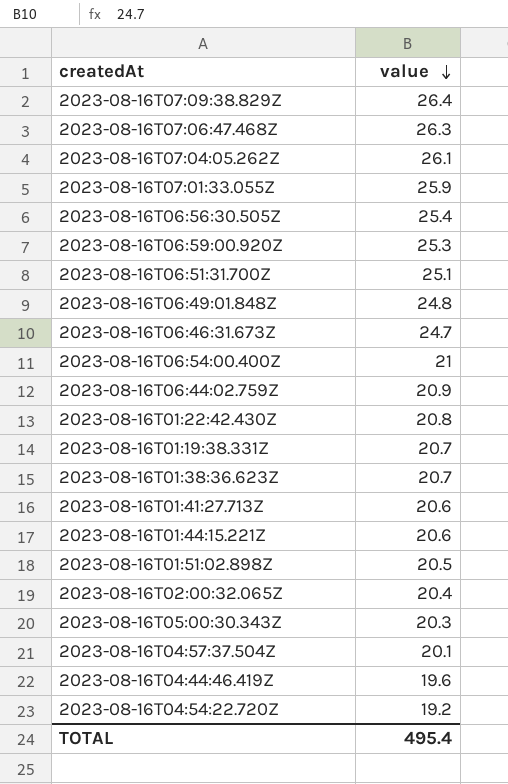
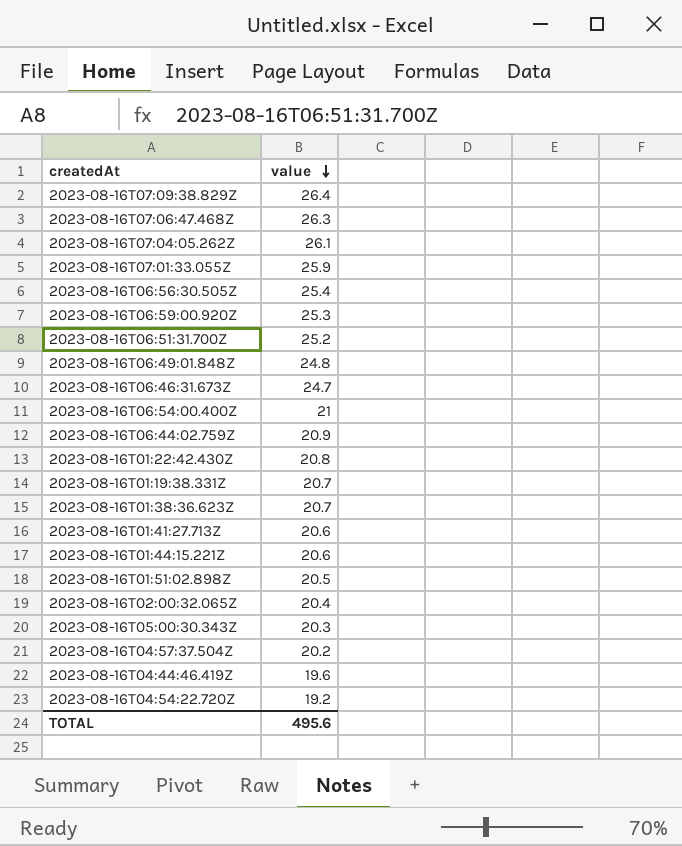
2023-08-16T06:51:31.700Z | value: 25.1 -> 25.2
2023-08-16T04:57:37.504Z | value: 20.1 -> 20.2
TOTAL | value: 495.4 -> 495.6

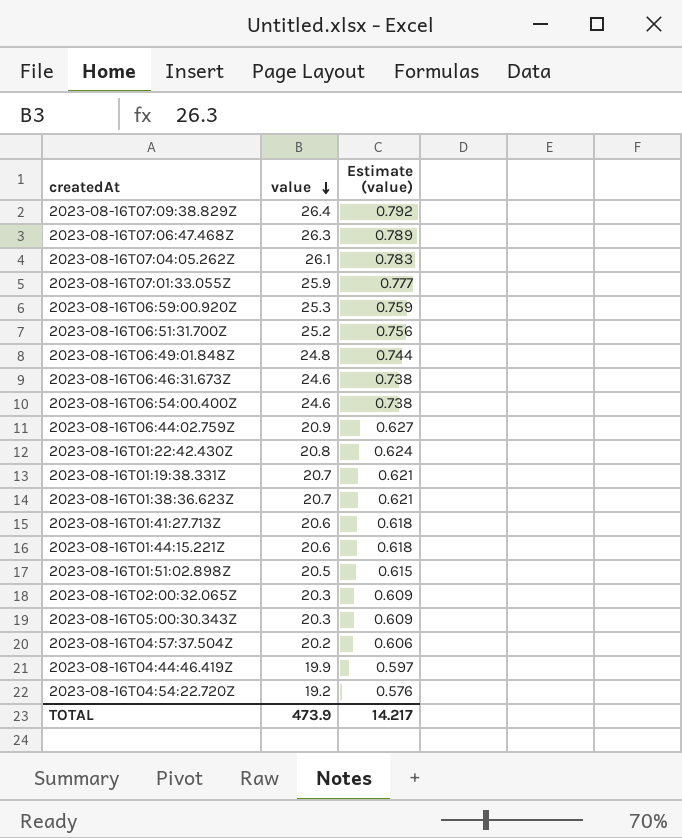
column Estimate (value) | formula: none -> [value] * 0.03
row 2023-08-16T06:56:30.505Z: 25.4 -> none
2023-08-16T06:46:31.673Z | value: 24.7 -> 24.6
2023-08-16T06:54:00.400Z | value: 21 -> 24.6
2023-08-16T02:00:32.065Z | value: 20.4 -> 20.3
2023-08-16T04:44:46.419Z | value: 19.6 -> 19.9
TOTAL | value: 495.6 -> 473.9

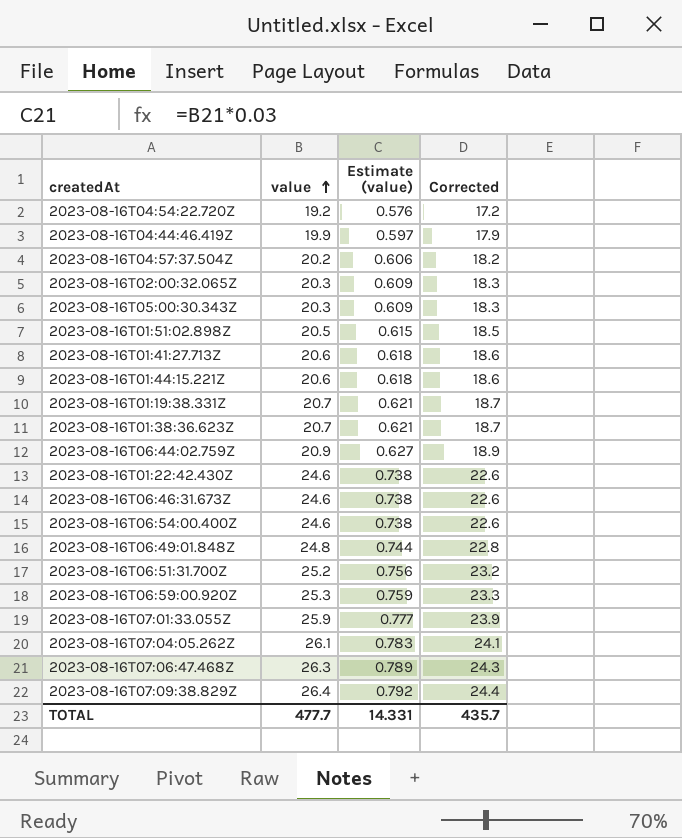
row order: value descending -> value ascending
column Corrected | formula: none -> [value] - 2
2023-08-16T01:22:42.430Z | value: 20.8 -> 24.6
2023-08-16T01:22:42.430Z | Estimate (value): 0.624 -> 0.738
TOTAL | value: 473.9 -> 477.7
TOTAL | Estimate (value): 14.217 -> 14.331

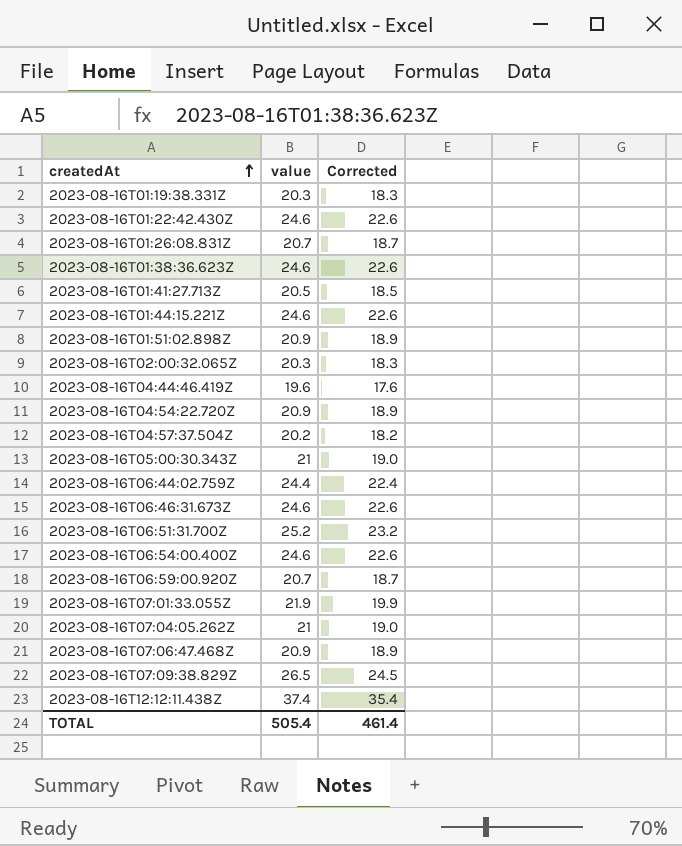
row order: value ascending -> createdAt ascending
column Estimate (value) | formula: [value] * 0.03 -> none
row 2023-08-16T06:49:01.848Z: 24.8 | 0.744 | 22.8 -> none
2023-08-16T01:19:38.331Z | value: 20.7 -> 20.3
2023-08-16T01:19:38.331Z | Corrected: 18.7 -> 18.3
row 2023-08-16T01:26:08.831Z: none -> 20.7 | 18.7
2023-08-16T01:38:36.623Z | value: 20.7 -> 24.6
2023-08-16T01:38:36.623Z | Corrected: 18.7 -> 22.6
2023-08-16T01:41:27.713Z | value: 20.6 -> 20.5
2023-08-16T01:41:27.713Z | Corrected: 18.6 -> 18.5
2023-08-16T01:44:15.221Z | value: 20.6 -> 24.6
2023-08-16T01:44:15.221Z | Corrected: 18.6 -> 22.6
2023-08-16T01:51:02.898Z | value: 20.5 -> 20.9
2023-08-16T01:51:02.898Z | Corrected: 18.5 -> 18.9
2023-08-16T04:44:46.419Z | value: 19.9 -> 19.6
2023-08-16T04:44:46.419Z | Corrected: 17.9 -> 17.6
2023-08-16T04:54:22.720Z | value: 19.2 -> 20.9
2023-08-16T04:54:22.720Z | Corrected: 17.2 -> 18.9
2023-08-16T05:00:30.343Z | value: 20.3 -> 21
2023-08-16T05:00:30.343Z | Corrected: 18.3 -> 19.0
2023-08-16T06:44:02.759Z | value: 20.9 -> 24.4
2023-08-16T06:44:02.759Z | Corrected: 18.9 -> 22.4
2023-08-16T06:59:00.920Z | value: 25.3 -> 20.7
2023-08-16T06:59:00.920Z | Corrected: 23.3 -> 18.7
2023-08-16T07:01:33.055Z | value: 25.9 -> 21.9
2023-08-16T07:01:33.055Z | Corrected: 23.9 -> 19.9
2023-08-16T07:04:05.262Z | value: 26.1 -> 21
2023-08-16T07:04:05.262Z | Corrected: 24.1 -> 19.0
2023-08-16T07:06:47.468Z | value: 26.3 -> 20.9
2023-08-16T07:06:47.468Z | Corrected: 24.3 -> 18.9
2023-08-16T07:09:38.829Z | value: 26.4 -> 26.5
2023-08-16T07:09:38.829Z | Corrected: 24.4 -> 24.5
row 2023-08-16T12:12:11.438Z: none -> 37.4 | 35.4
TOTAL | value: 477.7 -> 505.4
TOTAL | Corrected: 435.7 -> 461.4

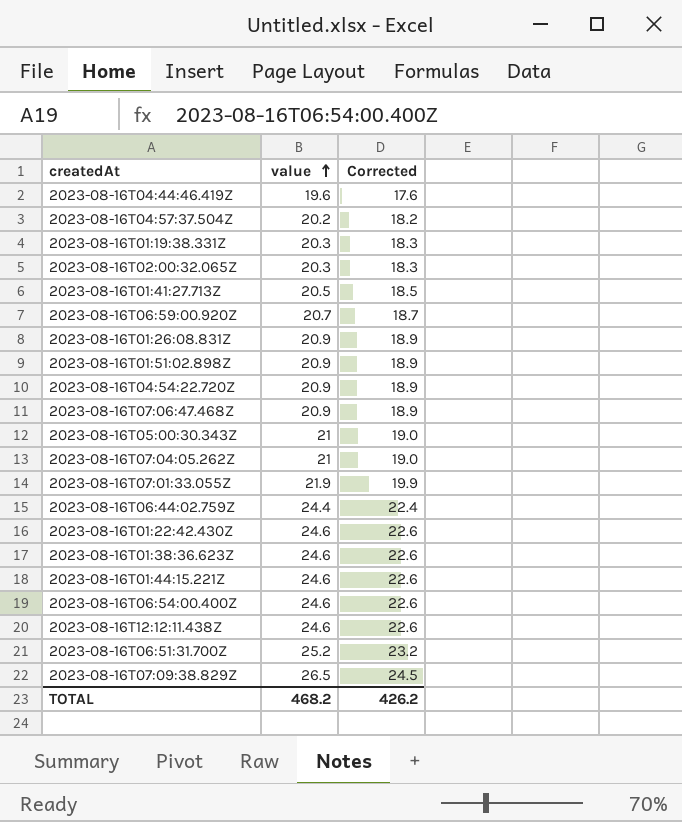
row order: createdAt ascending -> value ascending
row 2023-08-16T06:46:31.673Z: 24.6 | 22.6 -> none
2023-08-16T01:26:08.831Z | value: 20.7 -> 20.9
2023-08-16T01:26:08.831Z | Corrected: 18.7 -> 18.9
2023-08-16T12:12:11.438Z | value: 37.4 -> 24.6
2023-08-16T12:12:11.438Z | Corrected: 35.4 -> 22.6
TOTAL | value: 505.4 -> 468.2
TOTAL | Corrected: 461.4 -> 426.2

